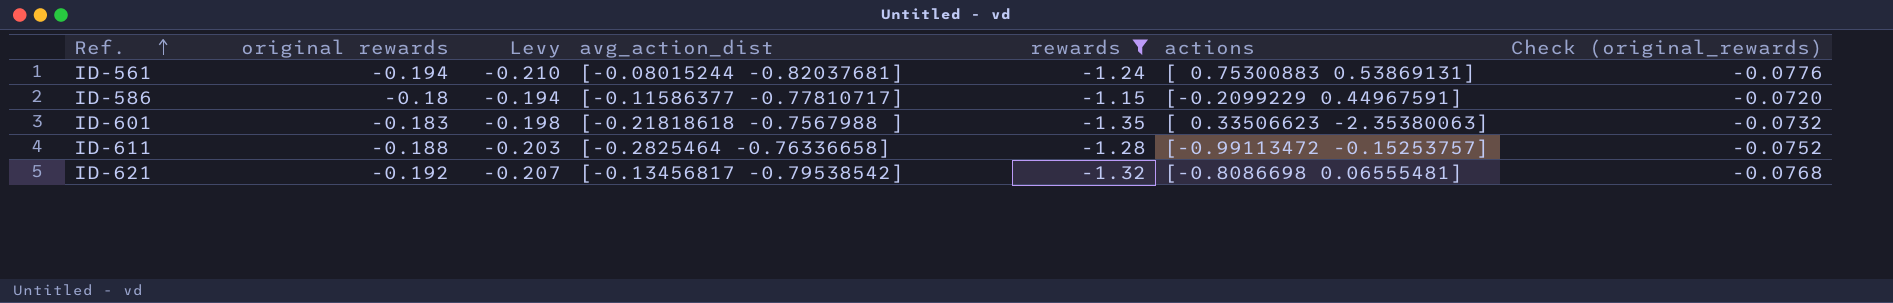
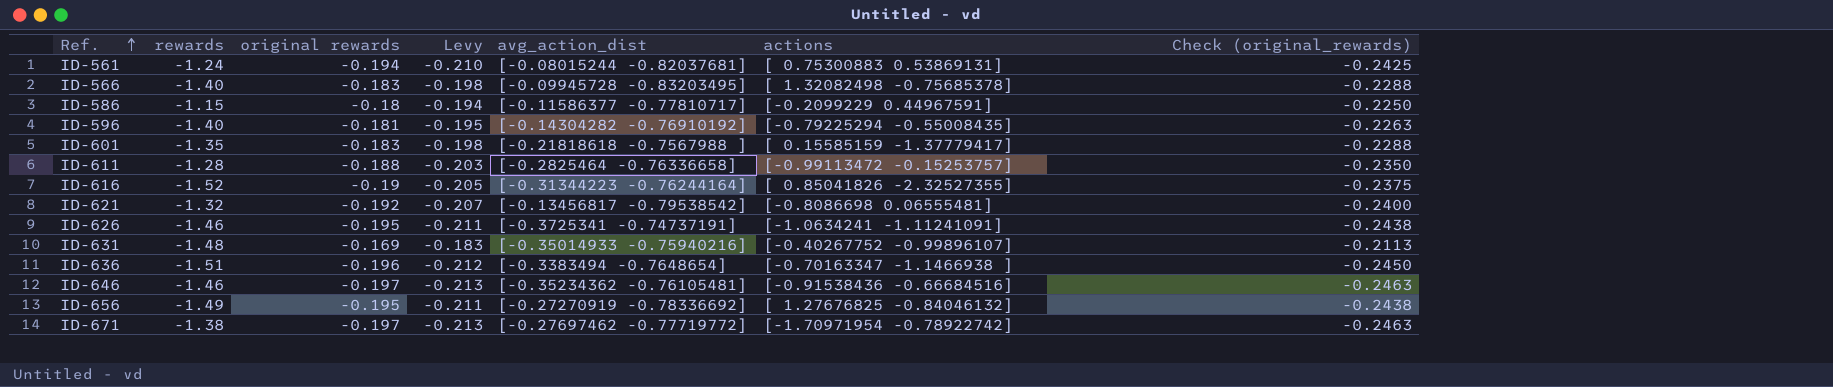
filter: rewards >= -1.35 -> none
column rewards | position: 5 -> 2
column Check (original_rewards) | formula: [original rewards] * 0.4 -> [original rewards] * 1.25
ID-601 | actions: [ 0.33506623 -2.35380063] -> [ 0.15585159 -1.37779417]

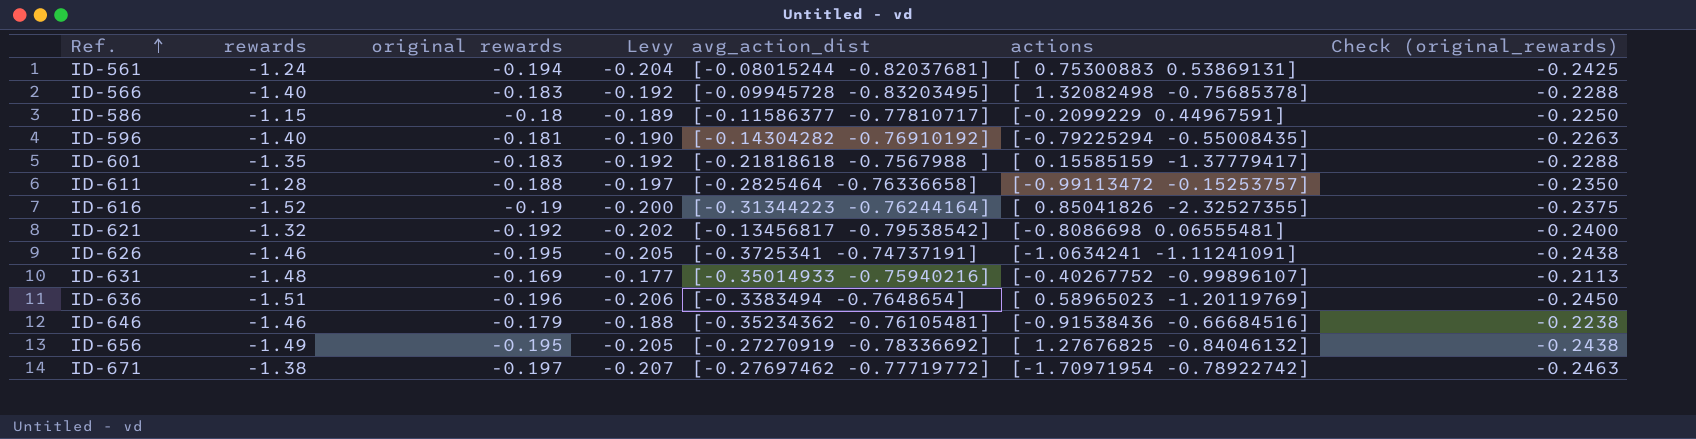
column Levy | formula: [original rewards] * 1.08 -> [original rewards] * 1.05
ID-636 | actions: [-0.70163347 -1.1466938 ] -> [ 0.58965023 -1.20119769]
ID-646 | original rewards: -0.197 -> -0.179
ID-646 | Check (original_rewards): -0.2463 -> -0.2238

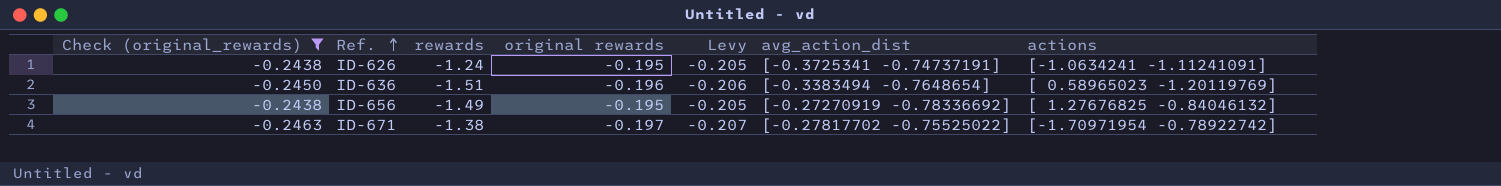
filter: none -> Check (original_rewards) <= -0.2438
column Check (original_rewards) | position: 7 -> 1
ID-626 | rewards: -1.46 -> -1.24
ID-671 | avg_action_dist: [-0.27697462 -0.77719772] -> [-0.27817702 -0.75525022]

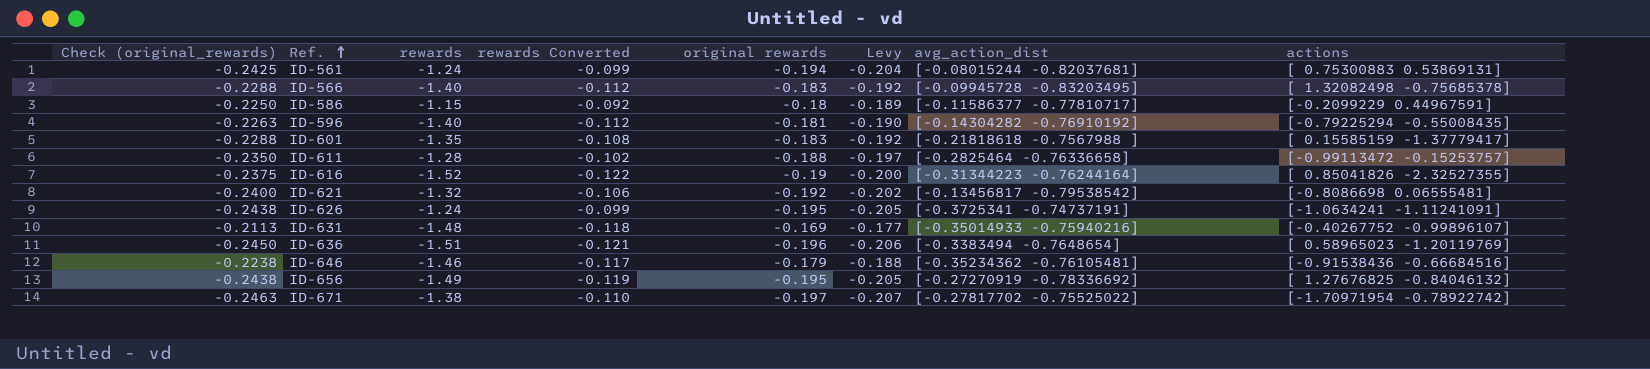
filter: Check (original_rewards) <= -0.2438 -> none
column rewards Converted | formula: none -> [rewards] * 0.08

